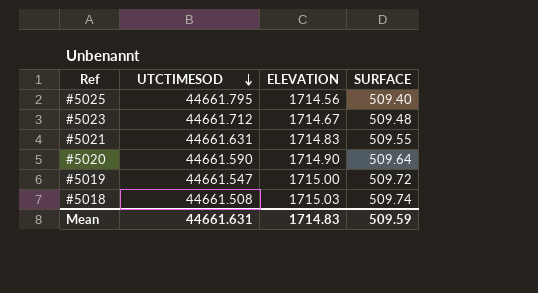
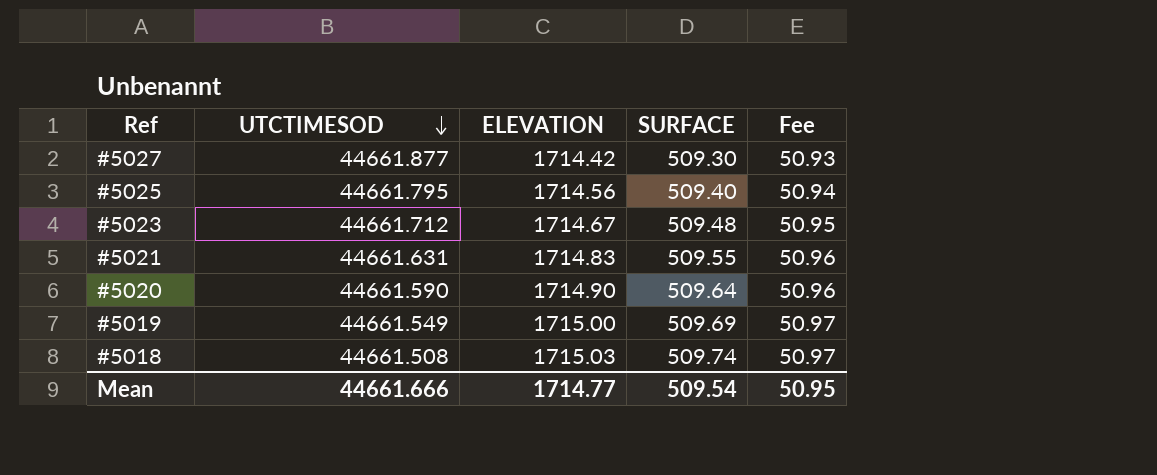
column Fee | formula: none -> [SURFACE] * 0.1
row #5027: none -> 44661.877 | 1714.42 | 509.30 | 50.93
#5019 | UTCTIMESOD: 44661.547 -> 44661.549
#5019 | SURFACE: 509.72 -> 509.69
Mean | UTCTIMESOD: 44661.631 -> 44661.666
Mean | ELEVATION: 1714.83 -> 1714.77
Mean | SURFACE: 509.59 -> 509.54

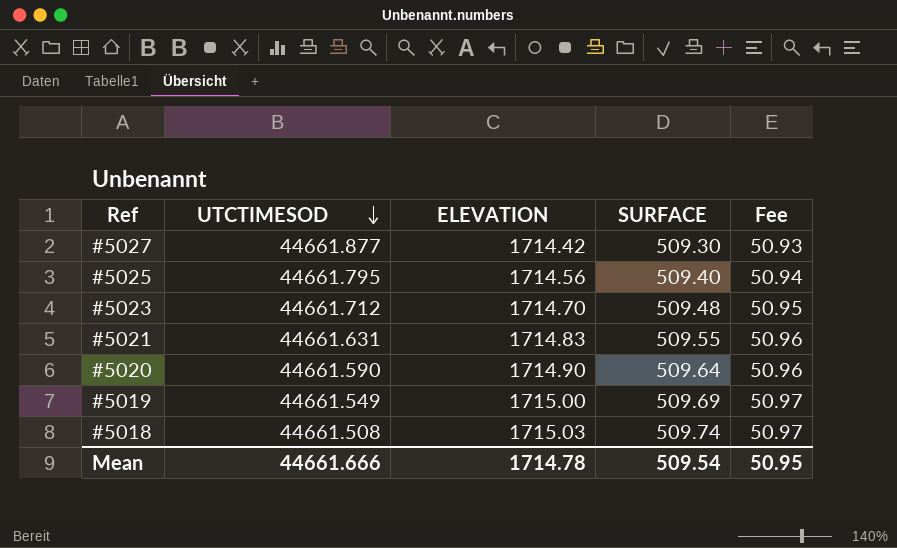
#5023 | ELEVATION: 1714.67 -> 1714.70
Mean | ELEVATION: 1714.77 -> 1714.78

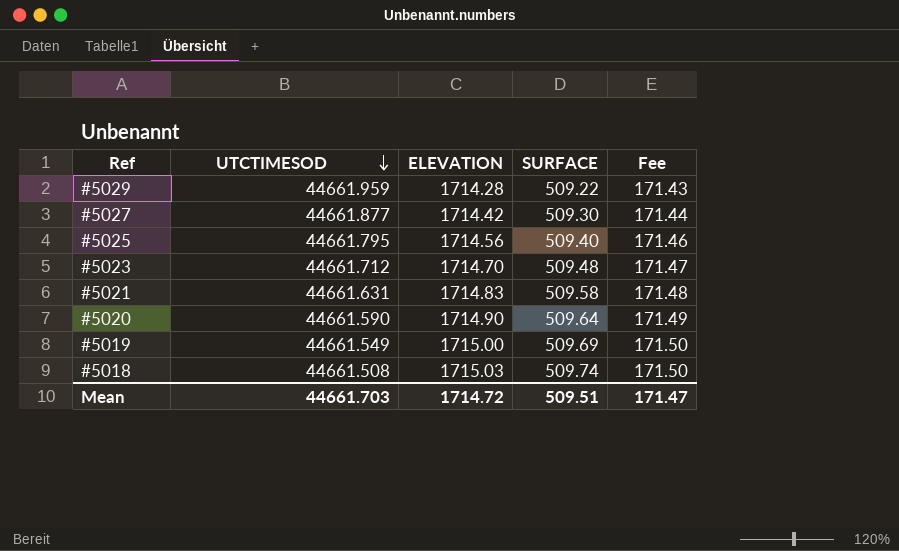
column Fee | formula: [SURFACE] * 0.1 -> [ELEVATION] * 0.1
row #5029: none -> 44661.959 | 1714.28 | 509.22 | 171.43
#5021 | SURFACE: 509.55 -> 509.58
Mean | UTCTIMESOD: 44661.666 -> 44661.703
Mean | ELEVATION: 1714.78 -> 1714.72
Mean | SURFACE: 509.54 -> 509.51
Mean | Fee: 50.95 -> 171.47

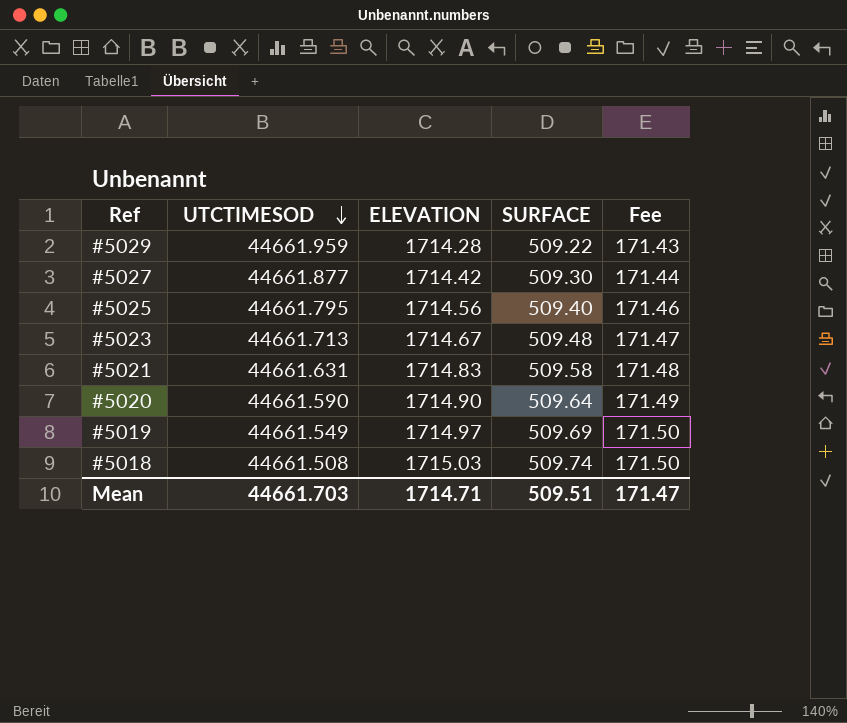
#5023 | UTCTIMESOD: 44661.712 -> 44661.713
#5023 | ELEVATION: 1714.70 -> 1714.67
#5019 | ELEVATION: 1715.00 -> 1714.97
Mean | ELEVATION: 1714.72 -> 1714.71

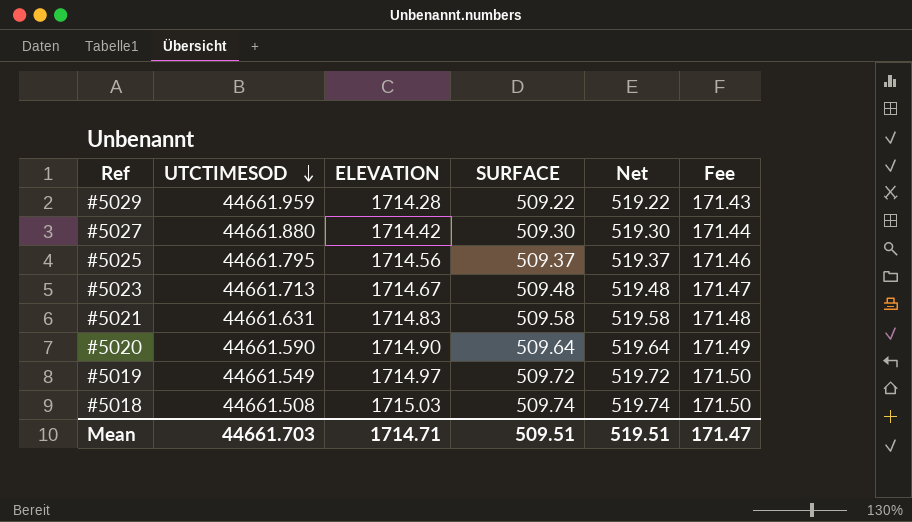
column Net | formula: none -> [SURFACE] + 10
#5027 | UTCTIMESOD: 44661.877 -> 44661.880
#5025 | SURFACE: 509.40 -> 509.37
#5019 | SURFACE: 509.69 -> 509.72

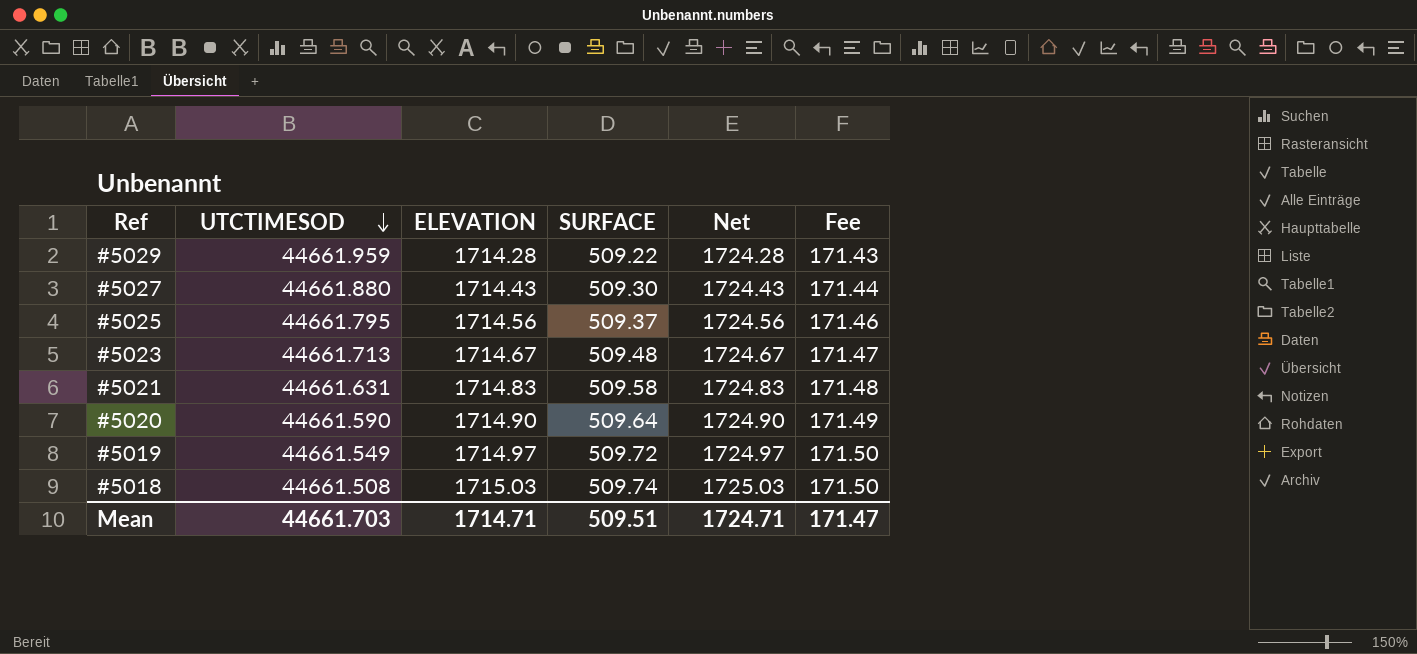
column Net | formula: [SURFACE] + 10 -> [ELEVATION] + 10
#5027 | ELEVATION: 1714.42 -> 1714.43
Mean | Net: 519.51 -> 1724.71

